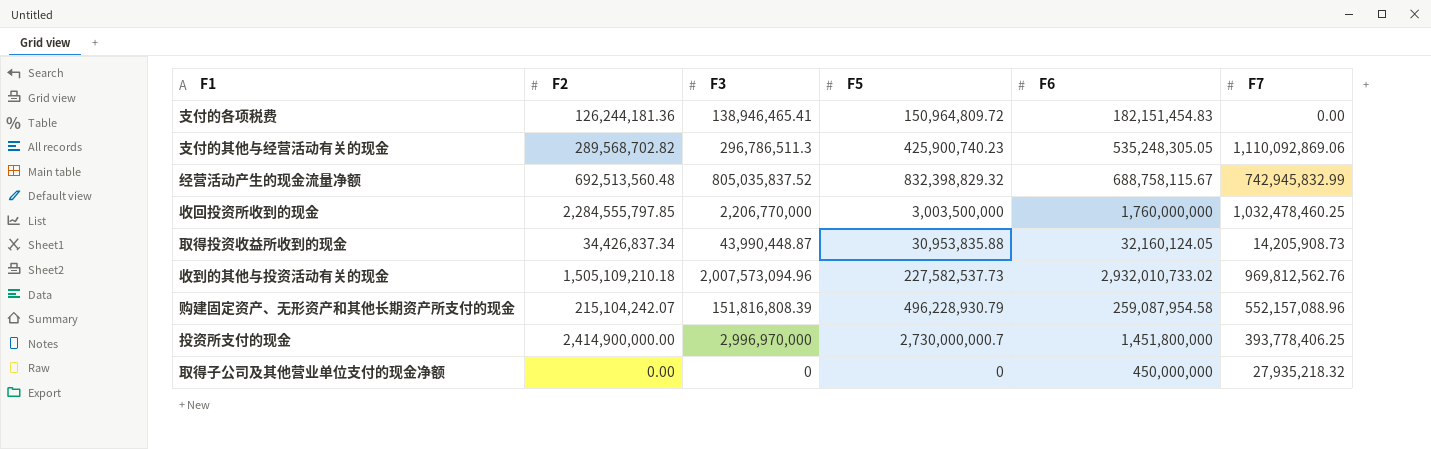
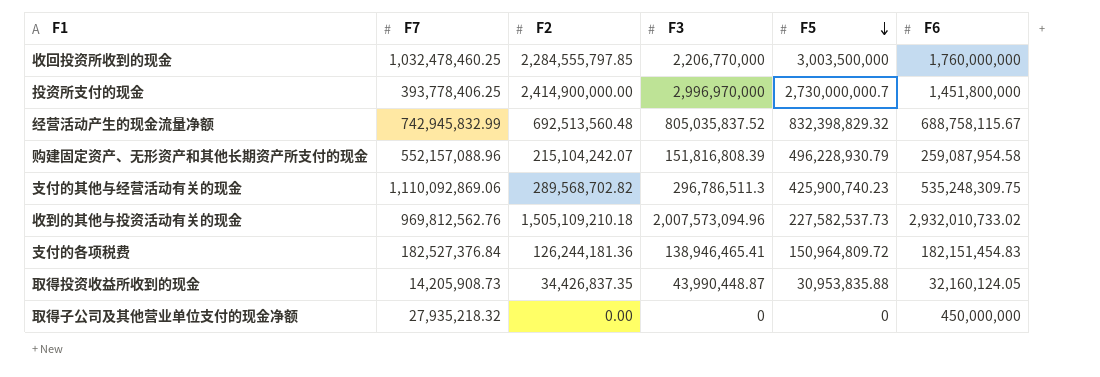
row order: none -> F5 descending
column F7 | position: 6 -> 2
支付的其他与经营活动有关的现金 | F6: 535,248,305.05 -> 535,248,309.75
支付的各项税费 | F7: 0.00 -> 182,527,376.84
取得投资收益所收到的现金 | F2: 34,426,837.34 -> 34,426,837.35

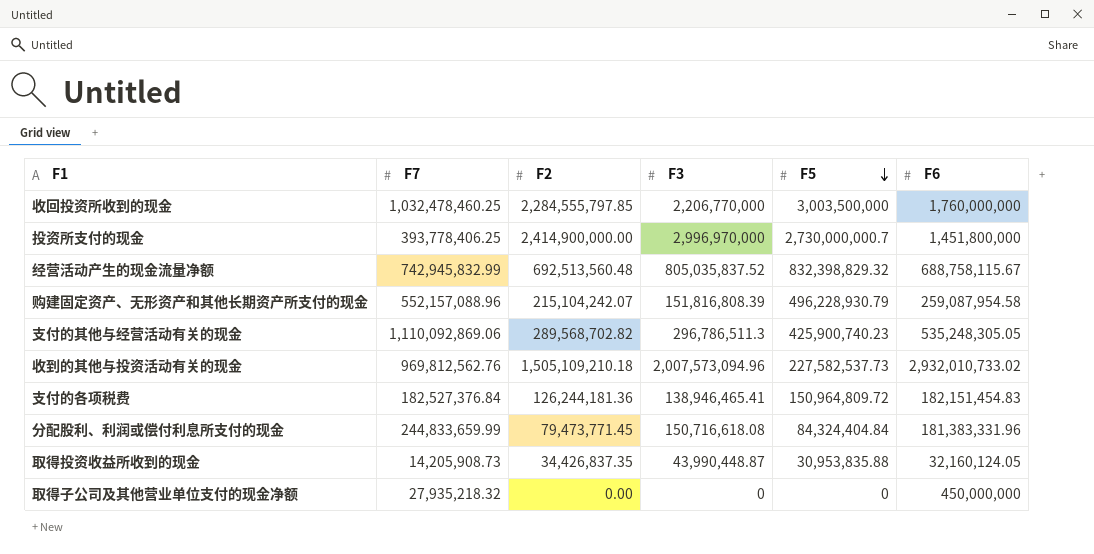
支付的其他与经营活动有关的现金 | F6: 535,248,309.75 -> 535,248,305.05
row 分配股利、利润或偿付利息所支付的现金: none -> 244,833,659.99 | 79,473,771.45 | 150,716,618.08 | 84,324,404.84 | 181,383,331.96

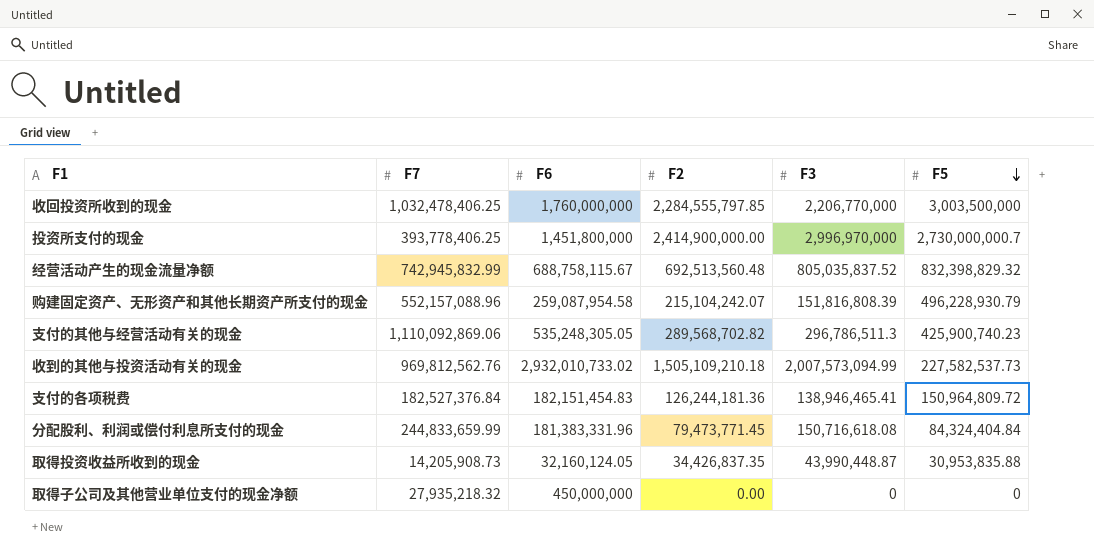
column F6 | position: 6 -> 3
收回投资所收到的现金 | F7: 1,032,478,460.25 -> 1,032,478,406.25
收到的其他与投资活动有关的现金 | F3: 2,007,573,094.96 -> 2,007,573,094.99

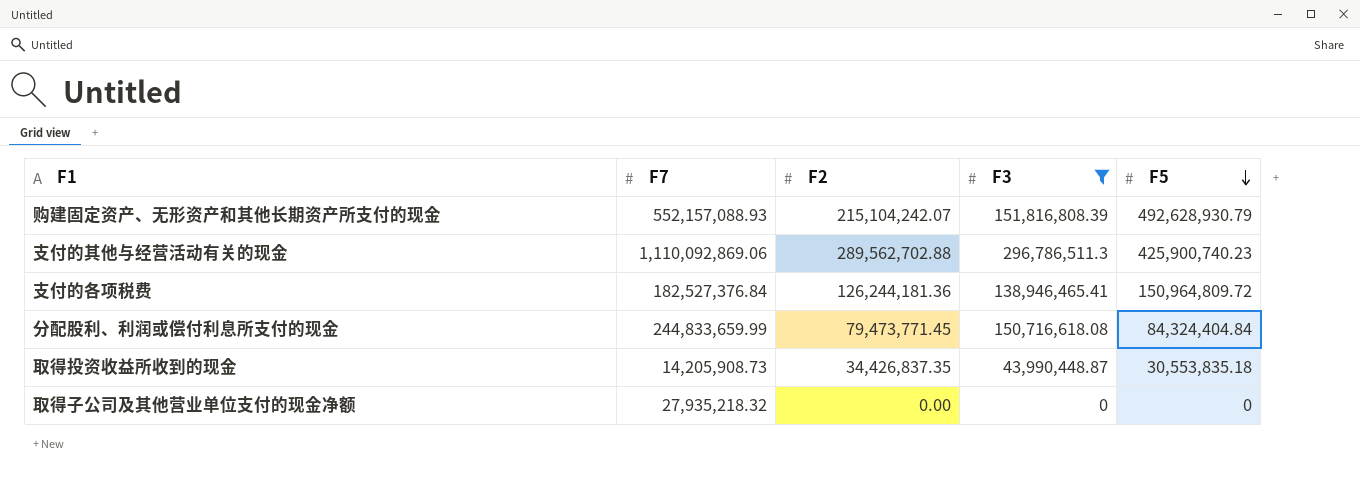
filter: none -> F3 <= 296,786,511.3
column F6 | position: 3 -> none
购建固定资产、无形资产和其他长期资产所支付的现金 | F7: 552,157,088.96 -> 552,157,088.93
购建固定资产、无形资产和其他长期资产所支付的现金 | F5: 496,228,930.79 -> 492,628,930.79
支付的其他与经营活动有关的现金 | F2: 289,568,702.82 -> 289,562,702.88
取得投资收益所收到的现金 | F5: 30,953,835.88 -> 30,553,835.18

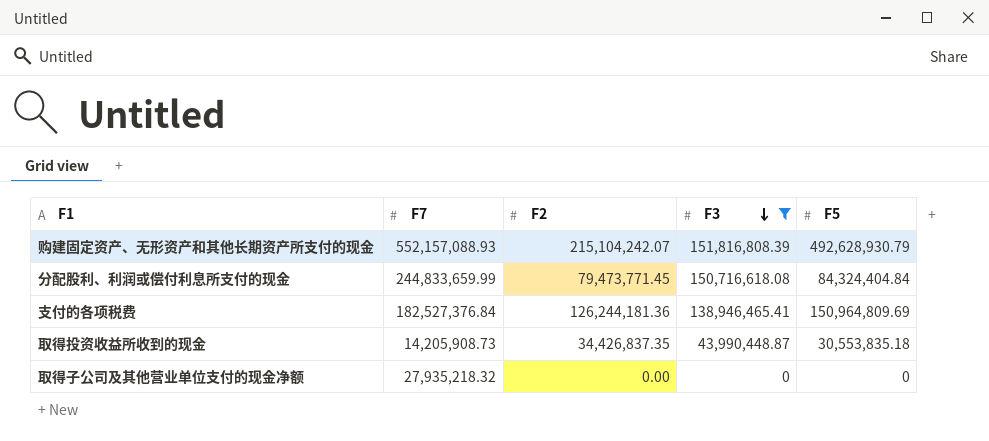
row order: F5 descending -> F3 descending
row 支付的其他与经营活动有关的现金: 1,110,092,869.06 | 289,562,702.88 | 296,786,511.3 | 425,900,740.23 -> none
支付的各项税费 | F5: 150,964,809.72 -> 150,964,809.69

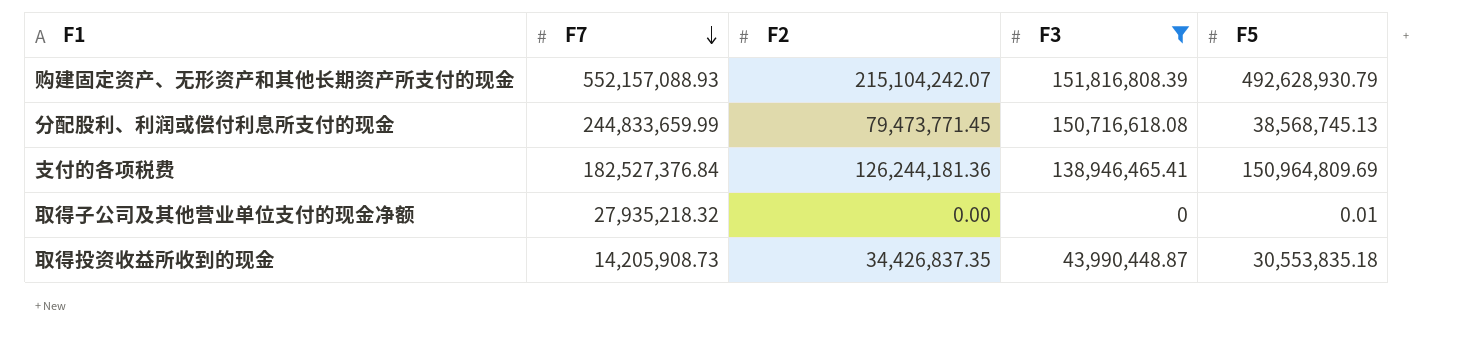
row order: F3 descending -> F7 descending
分配股利、利润或偿付利息所支付的现金 | F5: 84,324,404.84 -> 38,568,745.13
取得子公司及其他营业单位支付的现金净额 | F5: 0 -> 0.01

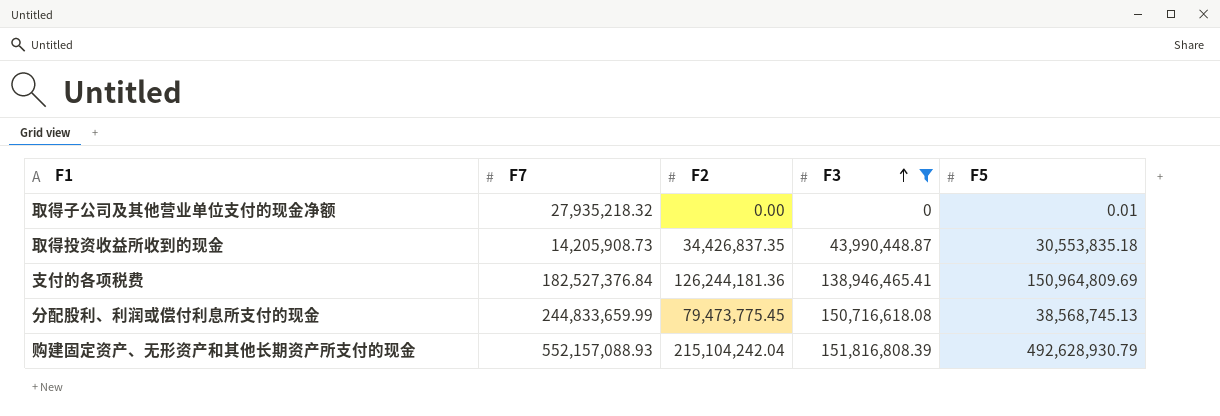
row order: F7 descending -> F3 ascending
分配股利、利润或偿付利息所支付的现金 | F2: 79,473,771.45 -> 79,473,775.45
购建固定资产、无形资产和其他长期资产所支付的现金 | F2: 215,104,242.07 -> 215,104,242.04

